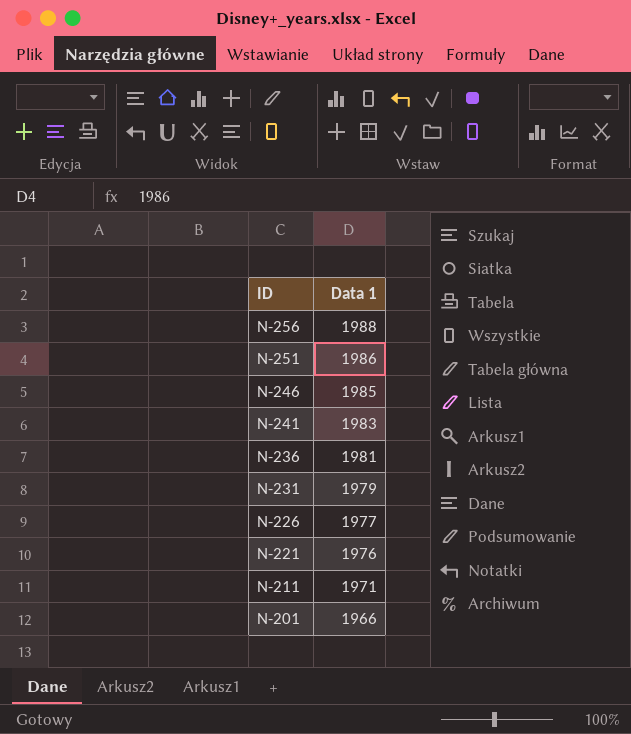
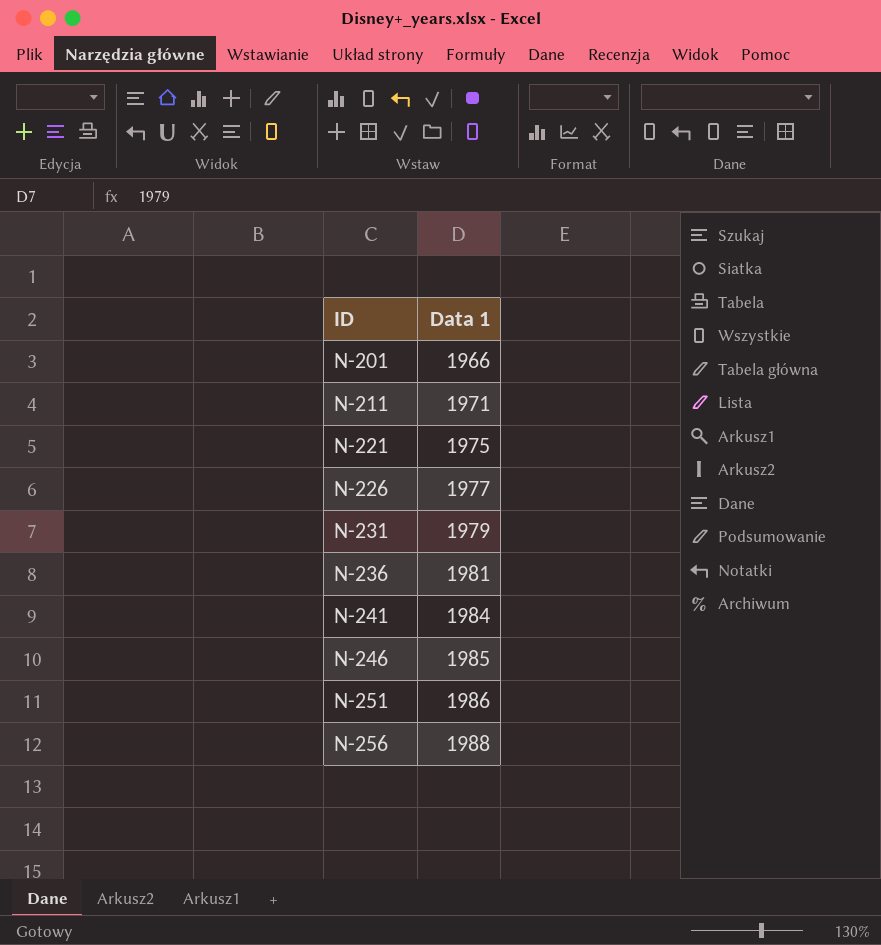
row order: ID descending -> ID ascending
N-221 | Data 1: 1976 -> 1975
N-241 | Data 1: 1983 -> 1984

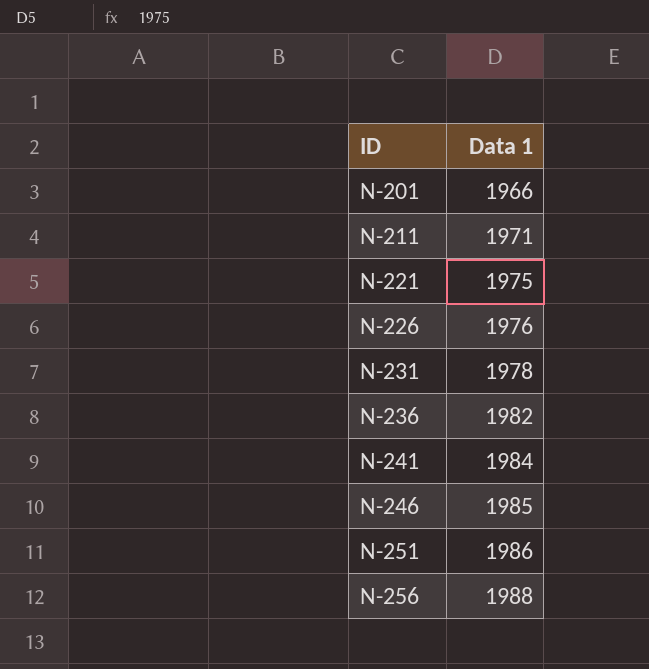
N-226 | Data 1: 1977 -> 1976
N-231 | Data 1: 1979 -> 1978
N-236 | Data 1: 1981 -> 1982

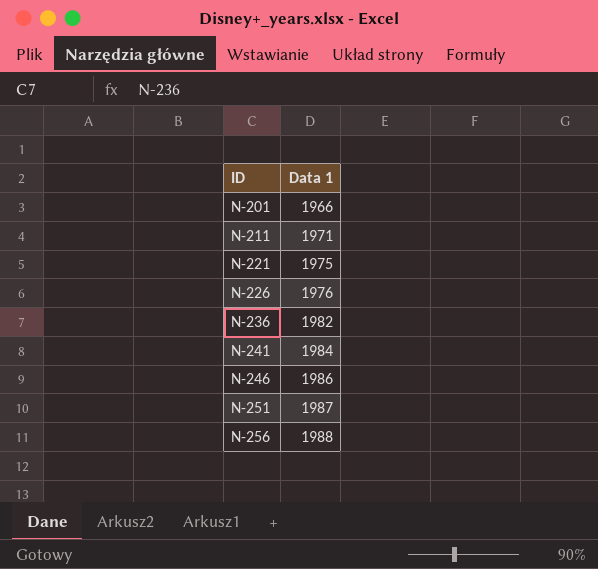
row N-231: 1978 -> none
N-246 | Data 1: 1985 -> 1986
N-251 | Data 1: 1986 -> 1987

